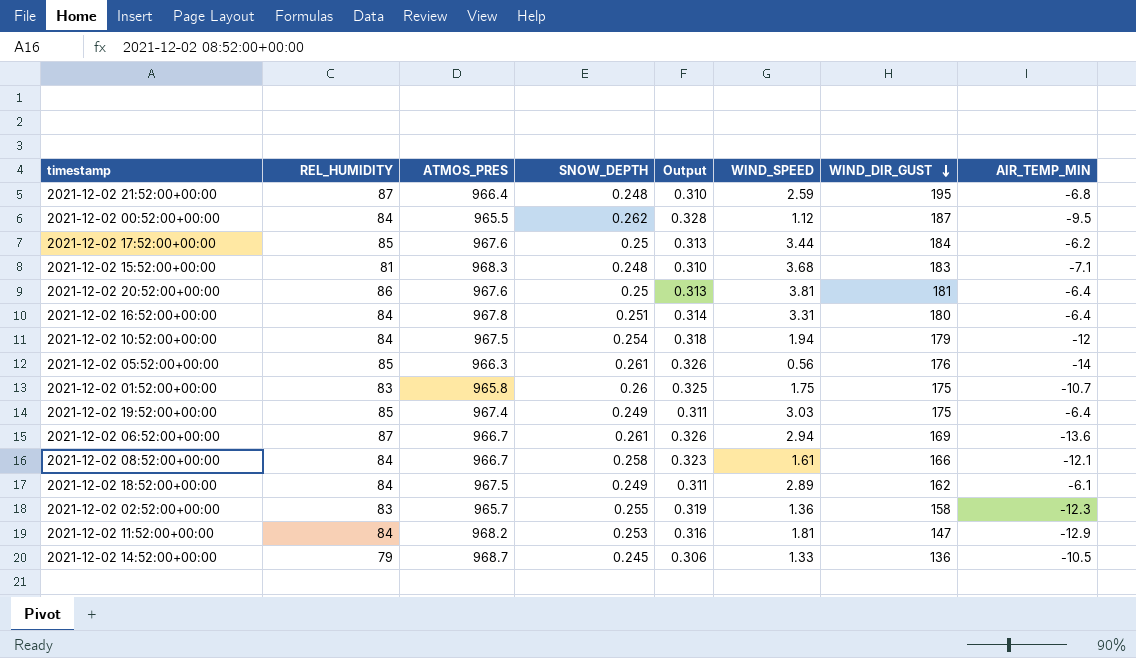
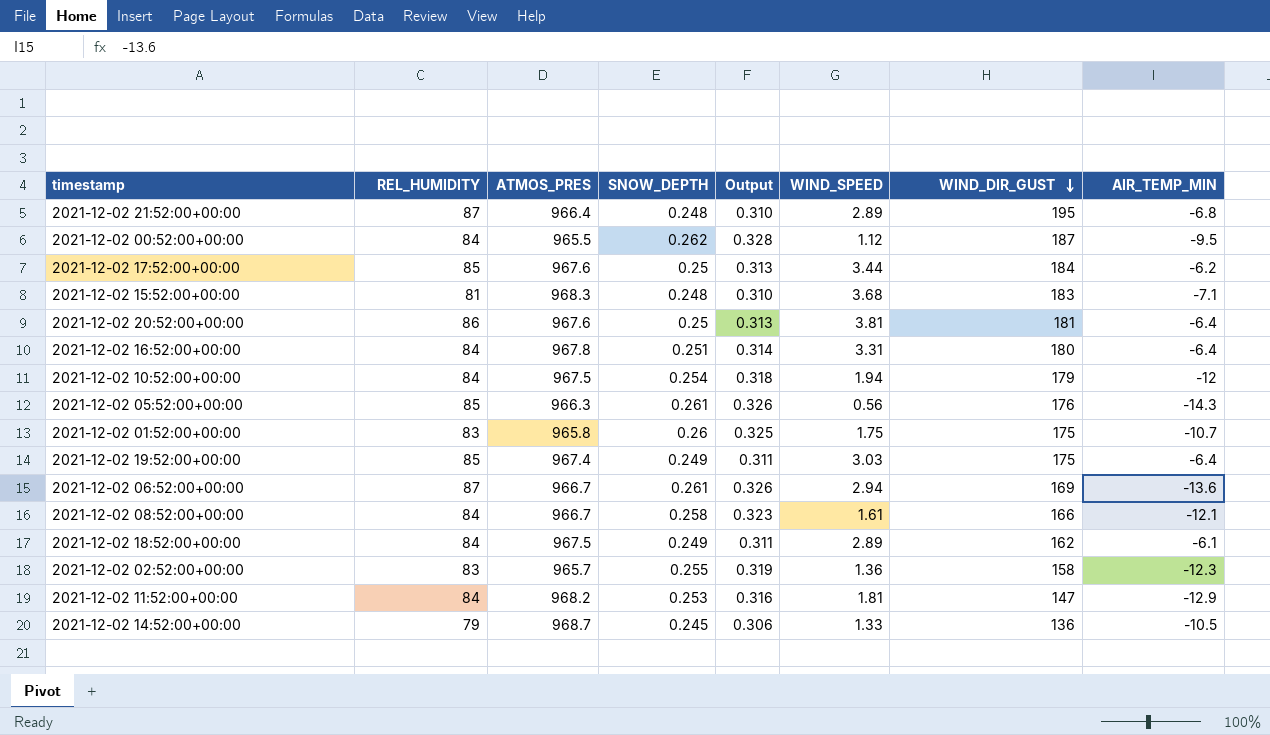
2021-12-02 21:52:00+00:00 | WIND_SPEED: 2.59 -> 2.89
2021-12-02 05:52:00+00:00 | AIR_TEMP_MIN: -14 -> -14.3

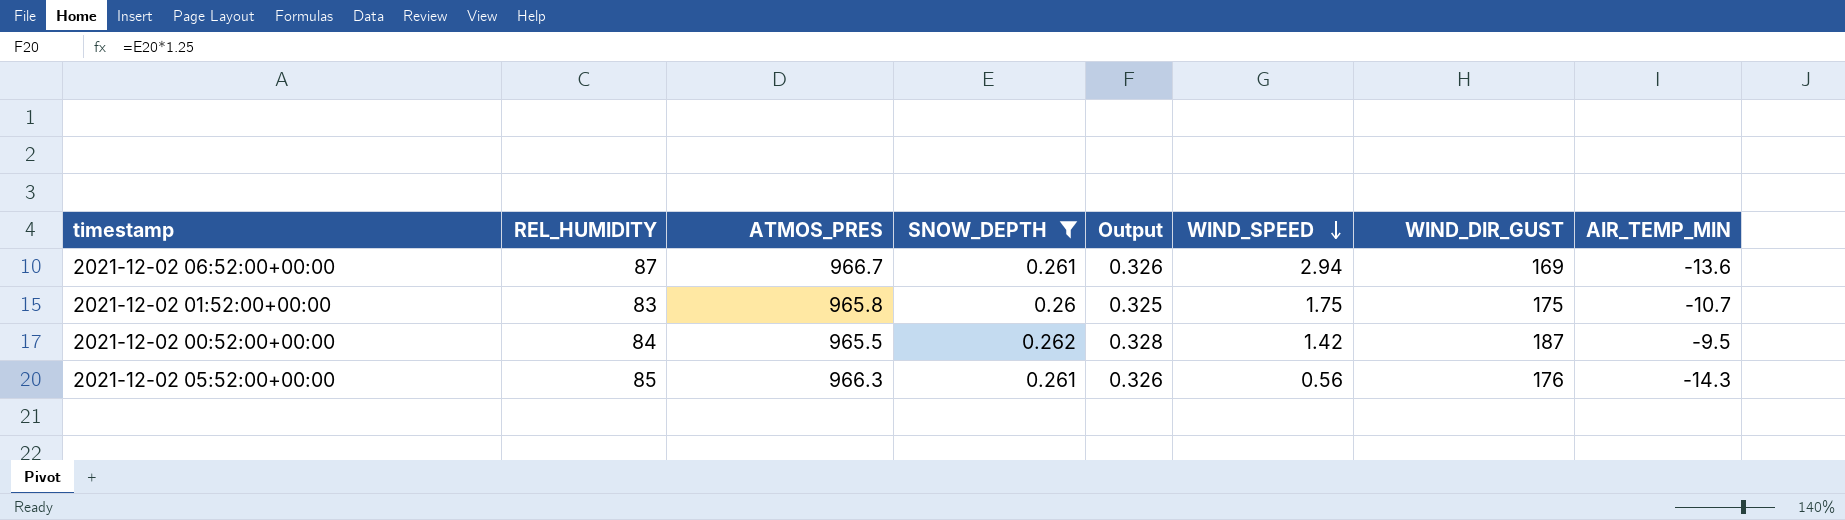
filter: none -> SNOW_DEPTH >= 0.26
row order: WIND_DIR_GUST descending -> WIND_SPEED descending
2021-12-02 00:52:00+00:00 | WIND_SPEED: 1.12 -> 1.42

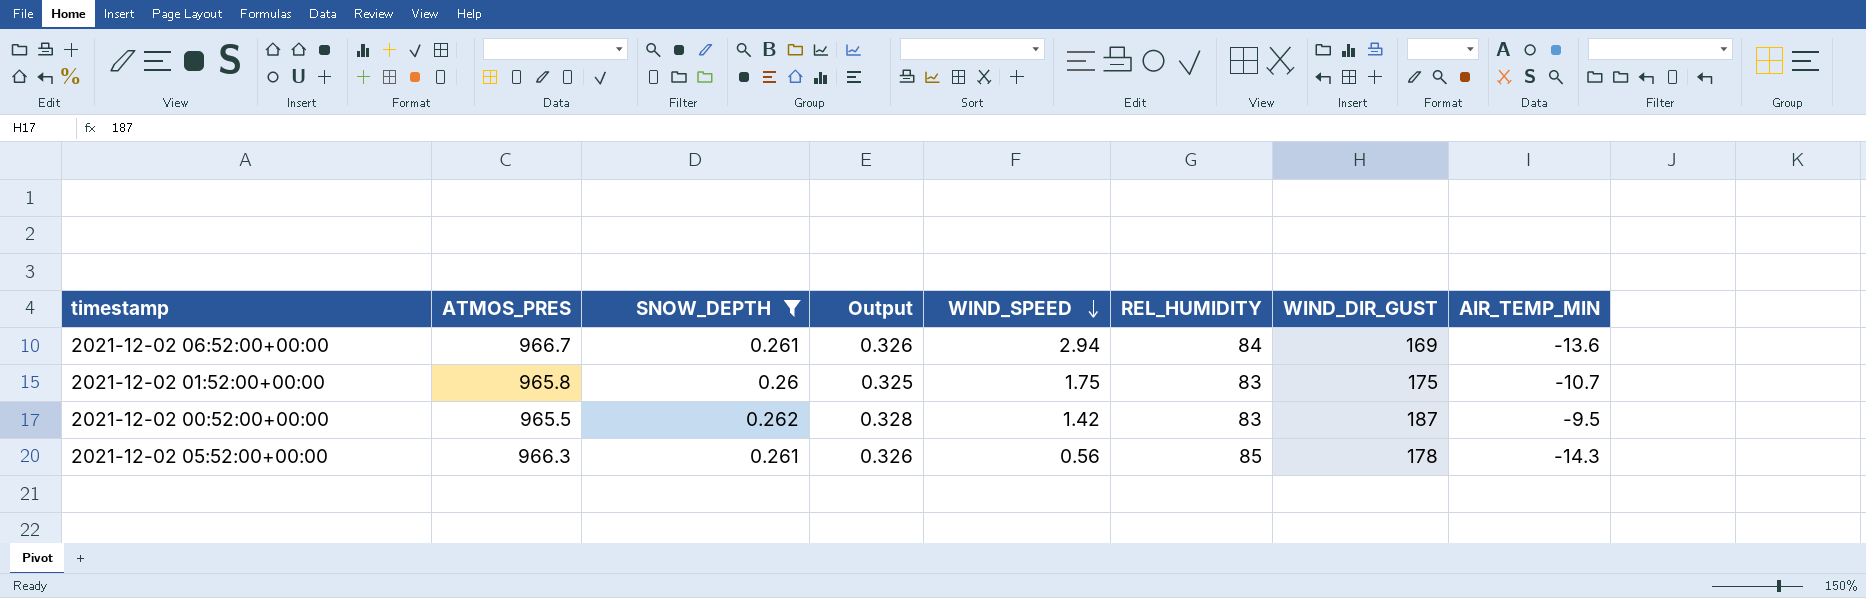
column REL_HUMIDITY | position: 2 -> 6
2021-12-02 06:52:00+00:00 | REL_HUMIDITY: 87 -> 84
2021-12-02 00:52:00+00:00 | REL_HUMIDITY: 84 -> 83
2021-12-02 05:52:00+00:00 | WIND_DIR_GUST: 176 -> 178

